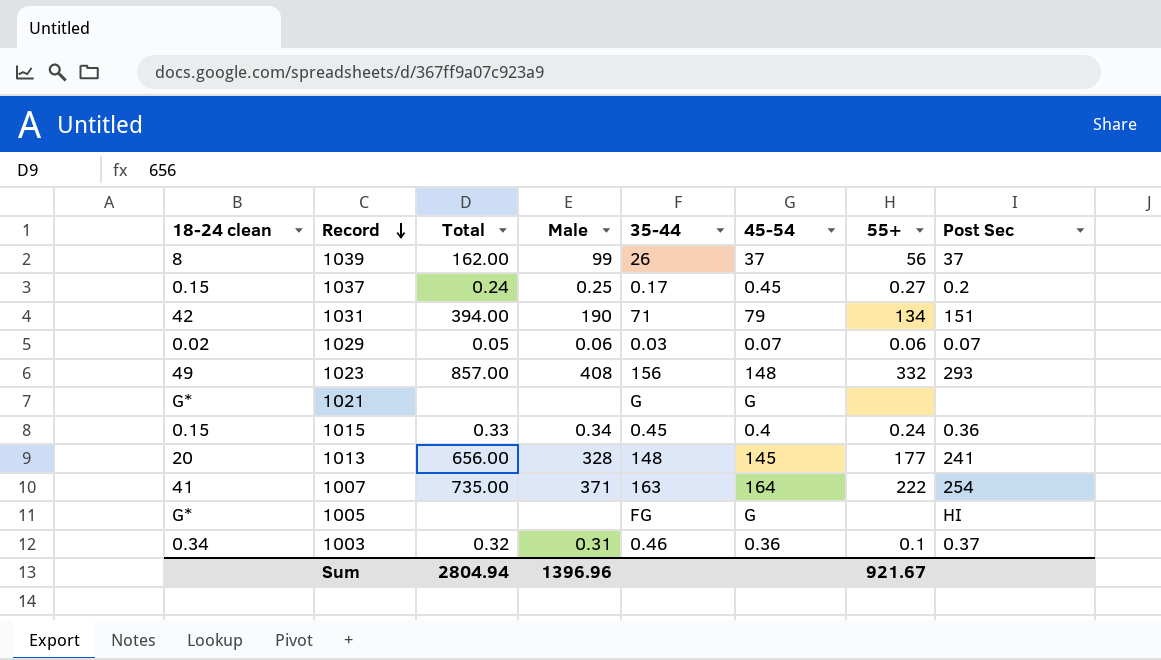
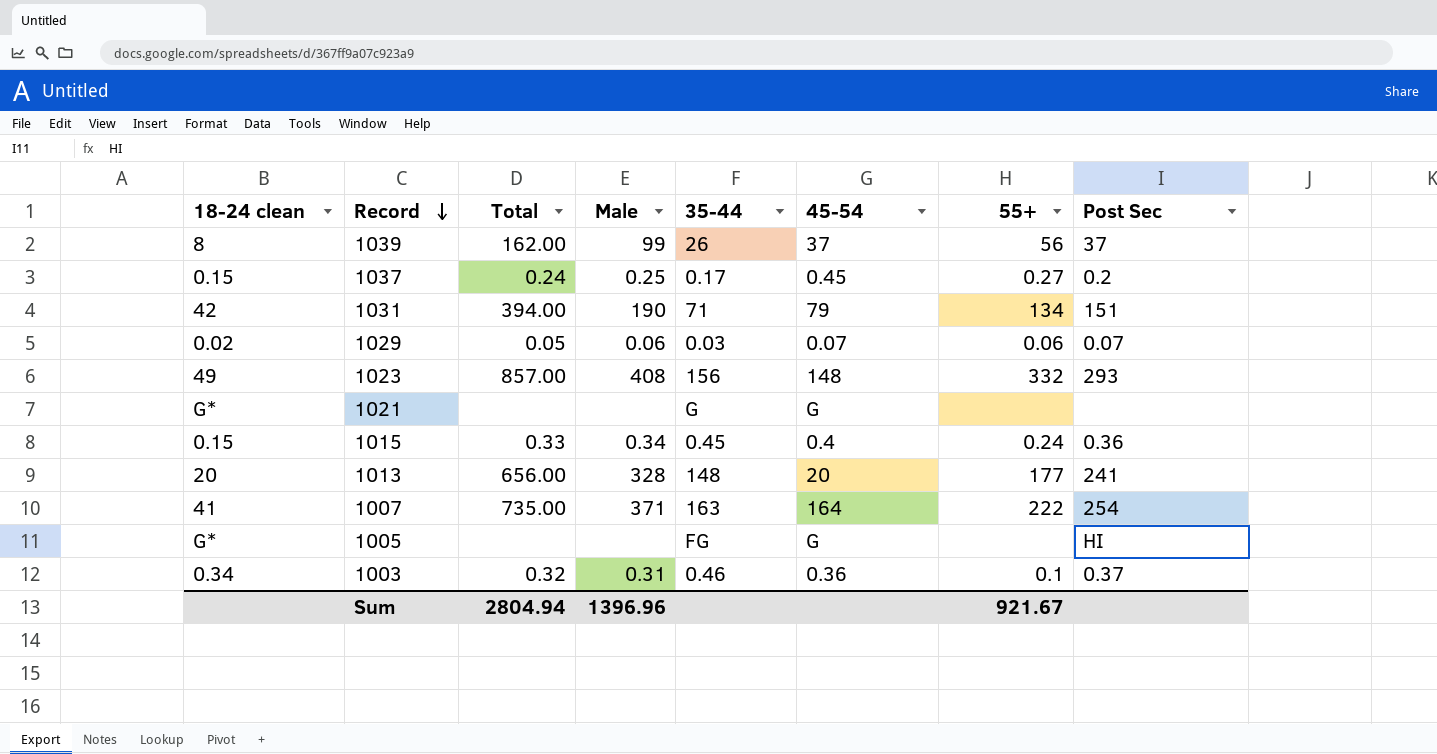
1013 | 45-54: 145 -> 20

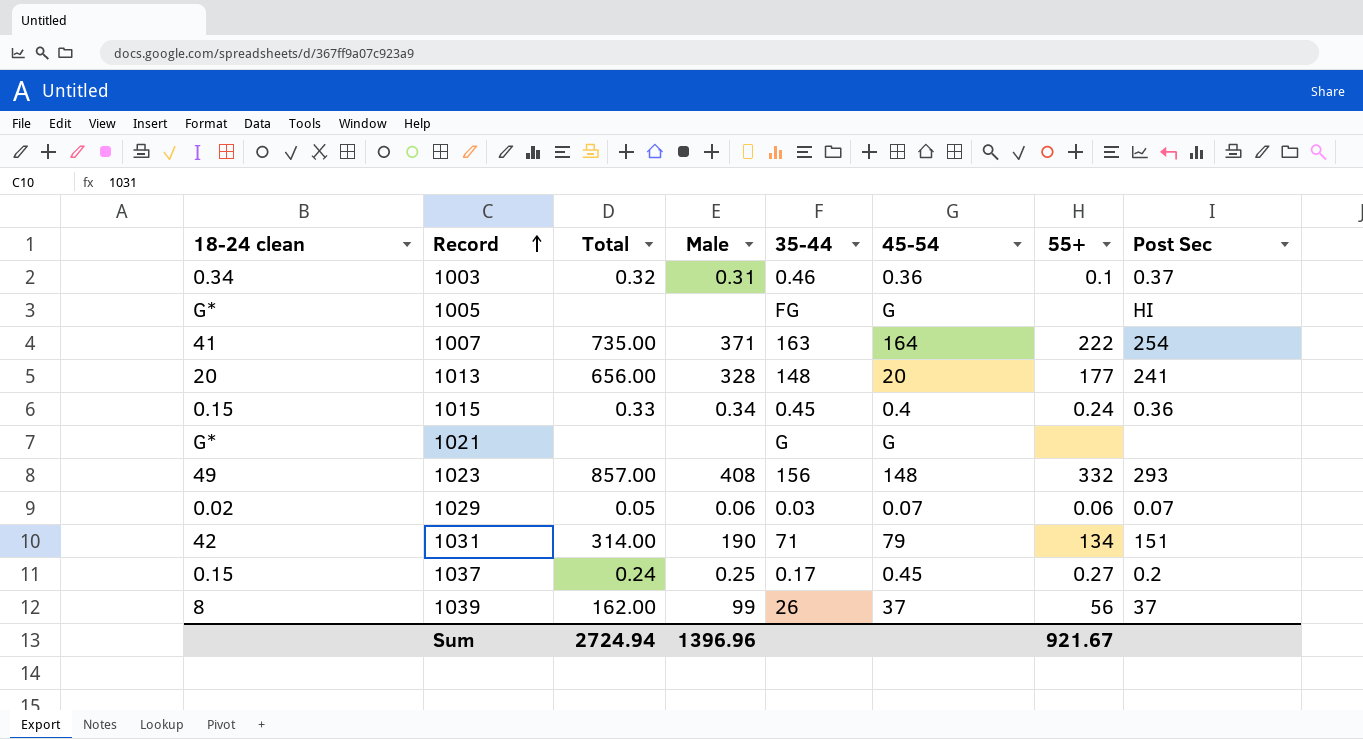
row order: Record descending -> Record ascending
1031 | Total: 394.00 -> 314.00
Sum | Total: 2804.94 -> 2724.94

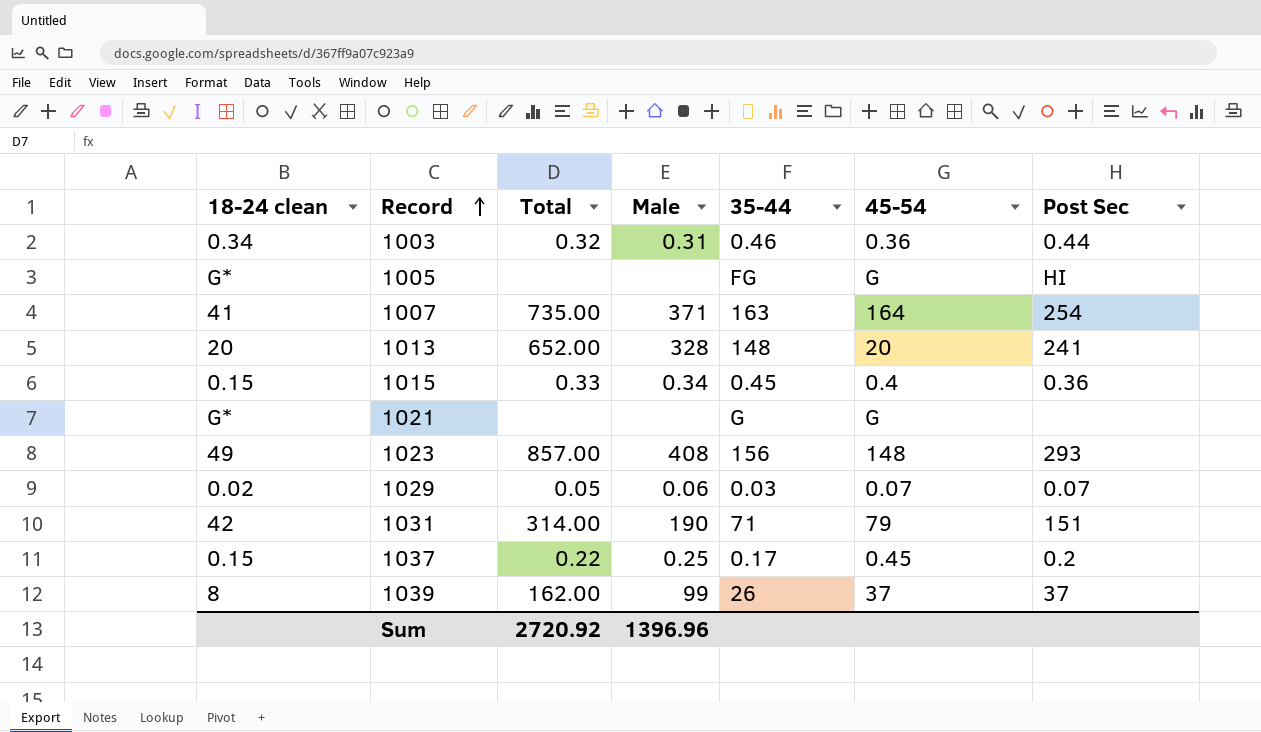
column 55+ | position: 7 -> none
1003 | Post Sec: 0.37 -> 0.44
1013 | Total: 656.00 -> 652.00
1037 | Total: 0.24 -> 0.22
Sum | Total: 2724.94 -> 2720.92

